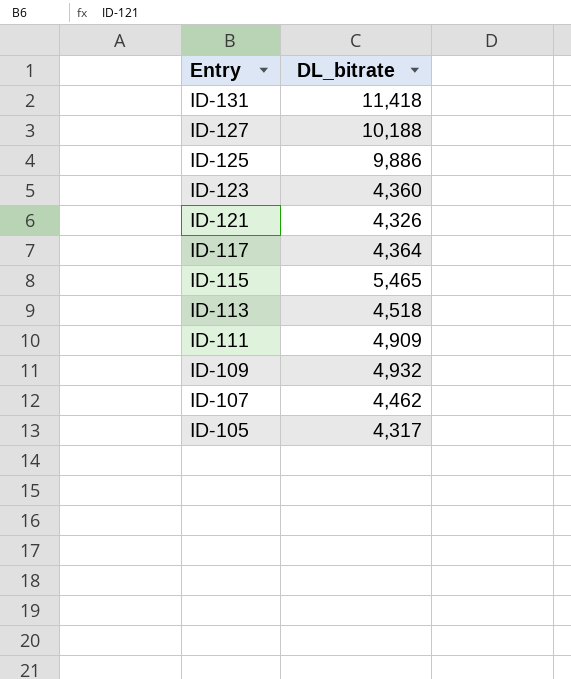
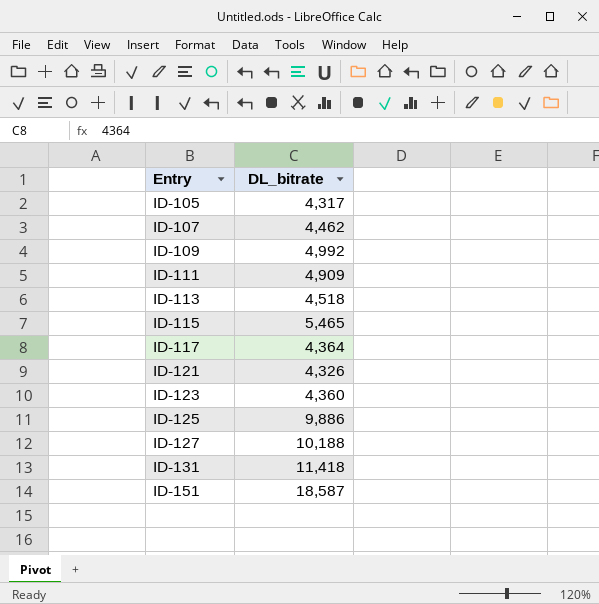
row order: Entry descending -> Entry ascending
ID-109 | DL_bitrate: 4,932 -> 4,992
row ID-151: none -> 18,587

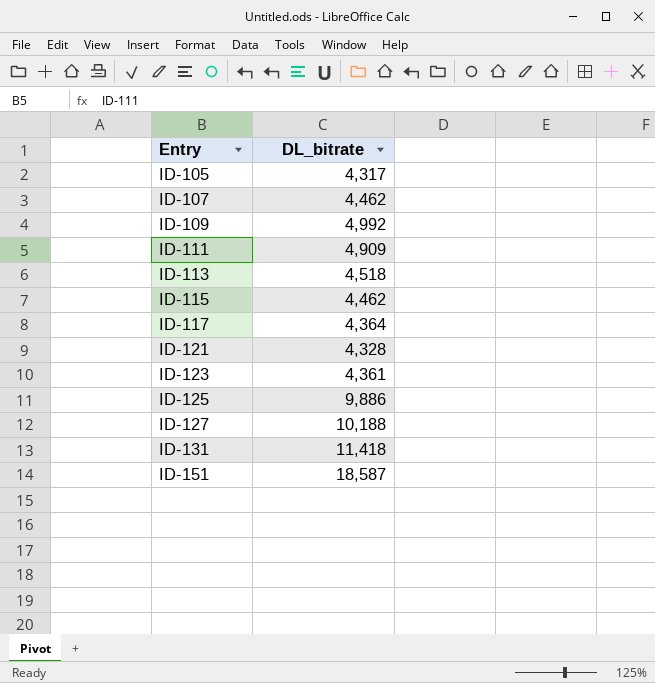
ID-115 | DL_bitrate: 5,465 -> 4,462
ID-121 | DL_bitrate: 4,326 -> 4,328
ID-123 | DL_bitrate: 4,360 -> 4,361

